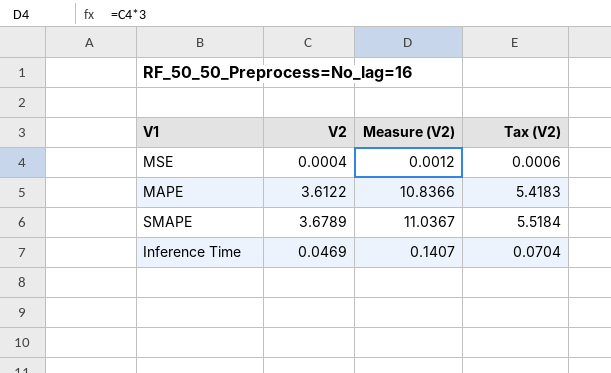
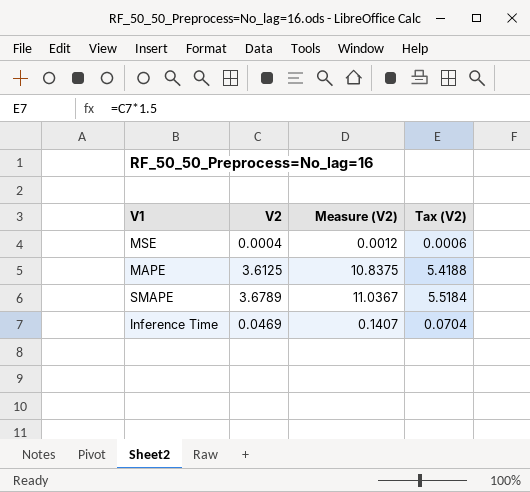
MAPE | V2: 3.6122 -> 3.6125
MAPE | Measure (V2): 10.8366 -> 10.8375
MAPE | Tax (V2): 5.4183 -> 5.4188

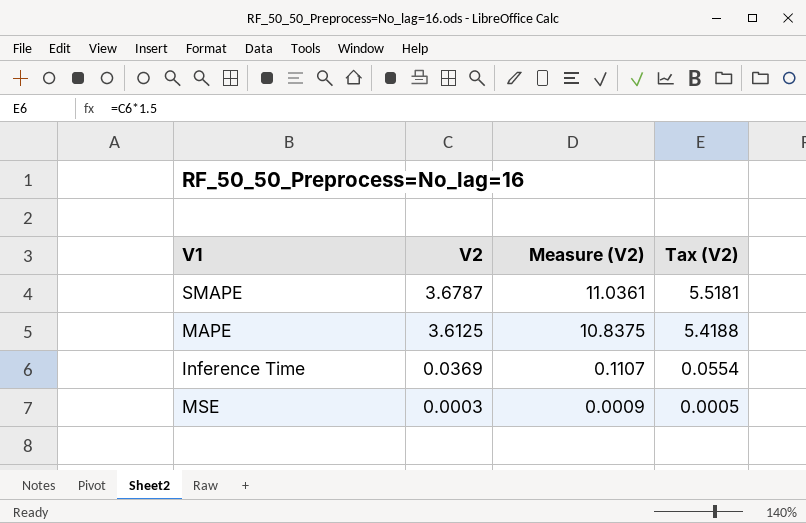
row order: none -> V2 descending
SMAPE | V2: 3.6789 -> 3.6787
SMAPE | Measure (V2): 11.0367 -> 11.0361
SMAPE | Tax (V2): 5.5184 -> 5.5181
Inference Time | V2: 0.0469 -> 0.0369
Inference Time | Measure (V2): 0.1407 -> 0.1107
Inference Time | Tax (V2): 0.0704 -> 0.0554
MSE | V2: 0.0004 -> 0.0003
MSE | Measure (V2): 0.0012 -> 0.0009
MSE | Tax (V2): 0.0006 -> 0.0005

